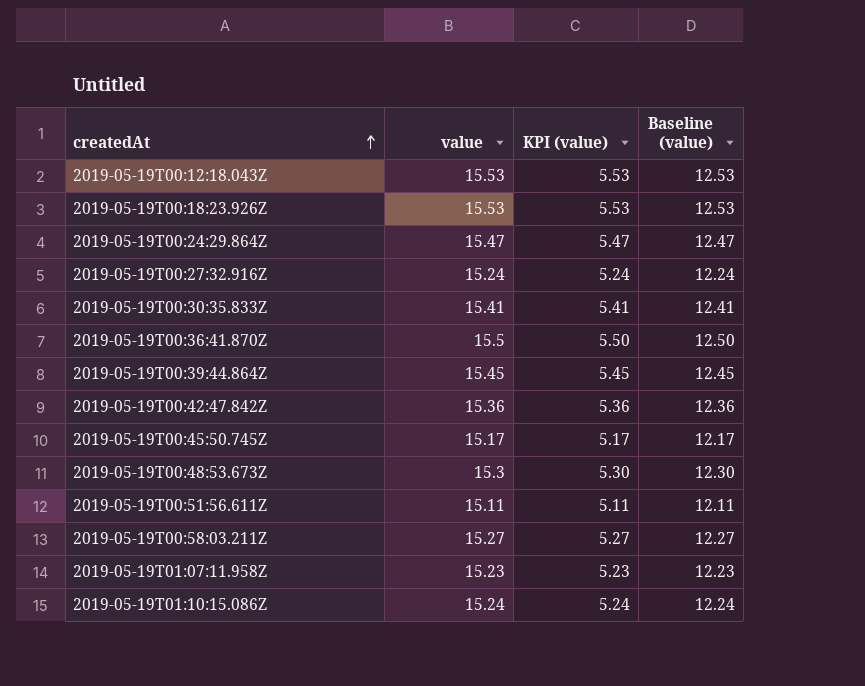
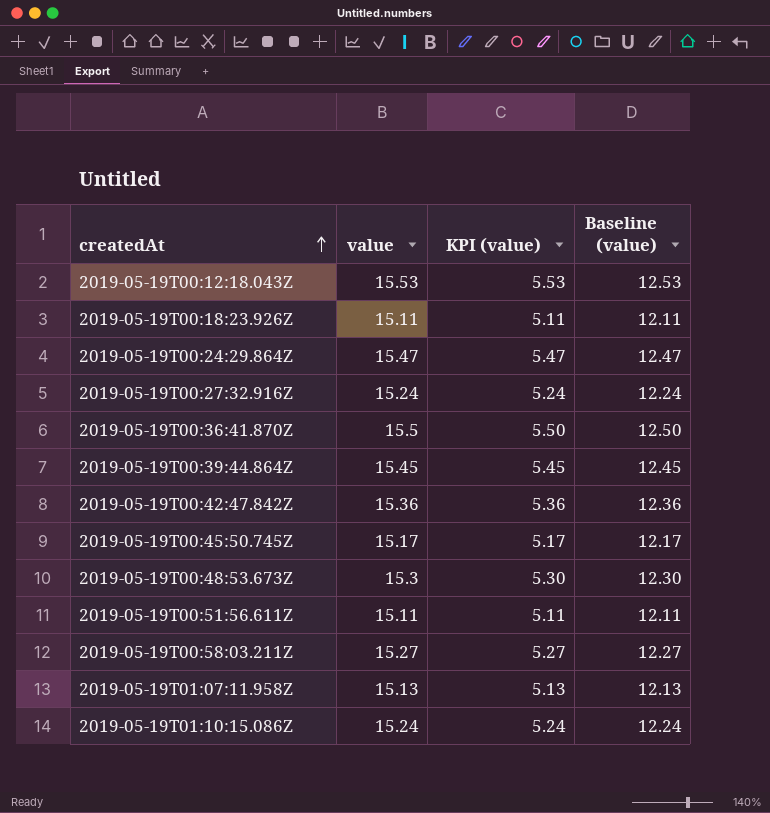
row 2019-05-19T00:30:35.833Z: 15.41 | 5.41 | 12.41 -> none
2019-05-19T00:18:23.926Z | value: 15.53 -> 15.11
2019-05-19T00:18:23.926Z | KPI (value): 5.53 -> 5.11
2019-05-19T00:18:23.926Z | Baseline (value): 12.53 -> 12.11
2019-05-19T01:07:11.958Z | value: 15.23 -> 15.13
2019-05-19T01:07:11.958Z | KPI (value): 5.23 -> 5.13
2019-05-19T01:07:11.958Z | Baseline (value): 12.23 -> 12.13

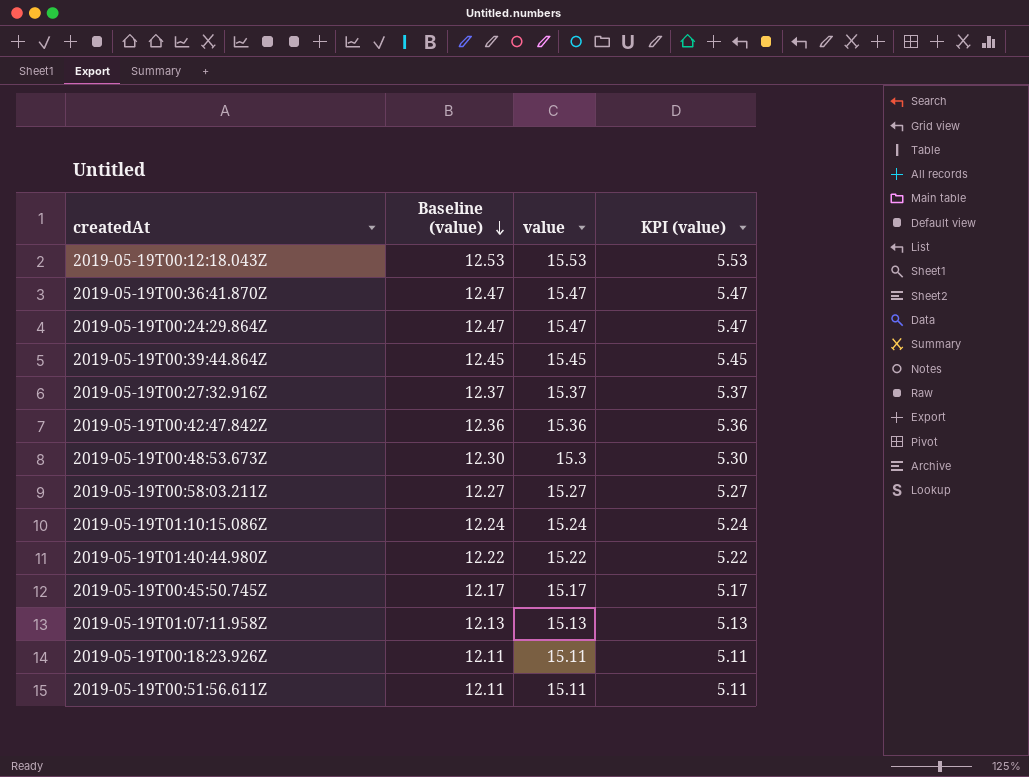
row order: createdAt ascending -> Baseline (value) descending
column Baseline (value) | position: 4 -> 2
2019-05-19T00:36:41.870Z | Baseline (value): 12.50 -> 12.47
2019-05-19T00:36:41.870Z | value: 15.5 -> 15.47
2019-05-19T00:36:41.870Z | KPI (value): 5.50 -> 5.47
2019-05-19T00:27:32.916Z | Baseline (value): 12.24 -> 12.37
2019-05-19T00:27:32.916Z | value: 15.24 -> 15.37
2019-05-19T00:27:32.916Z | KPI (value): 5.24 -> 5.37
row 2019-05-19T01:40:44.980Z: none -> 12.22 | 15.22 | 5.22

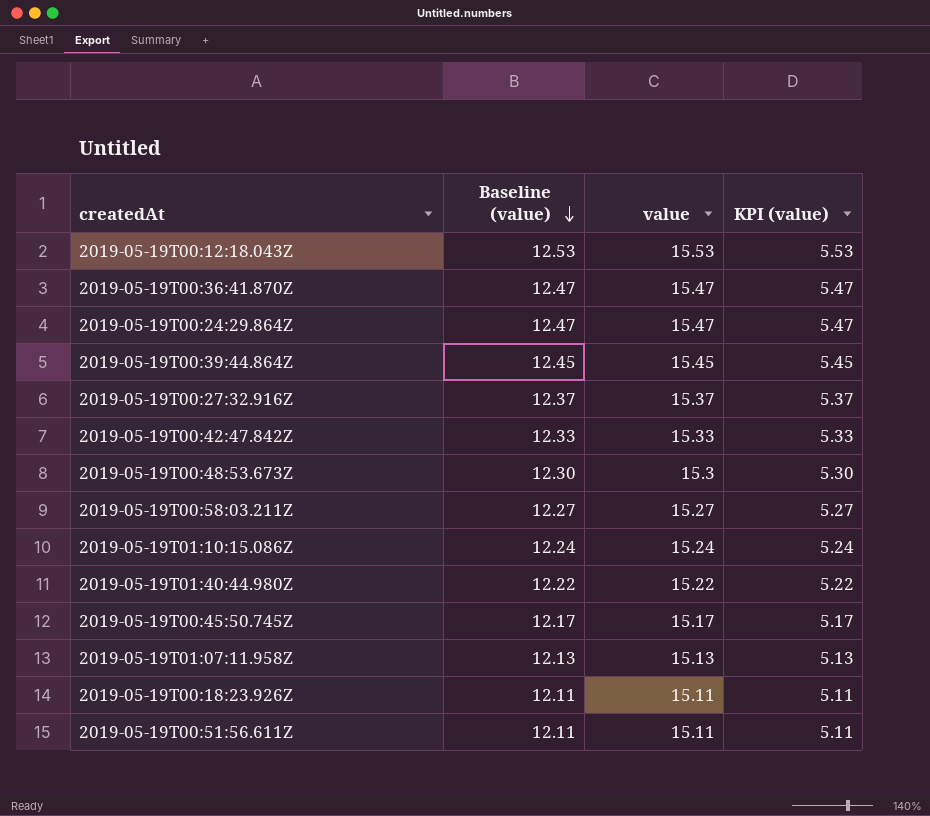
2019-05-19T00:42:47.842Z | Baseline (value): 12.36 -> 12.33
2019-05-19T00:42:47.842Z | value: 15.36 -> 15.33
2019-05-19T00:42:47.842Z | KPI (value): 5.36 -> 5.33

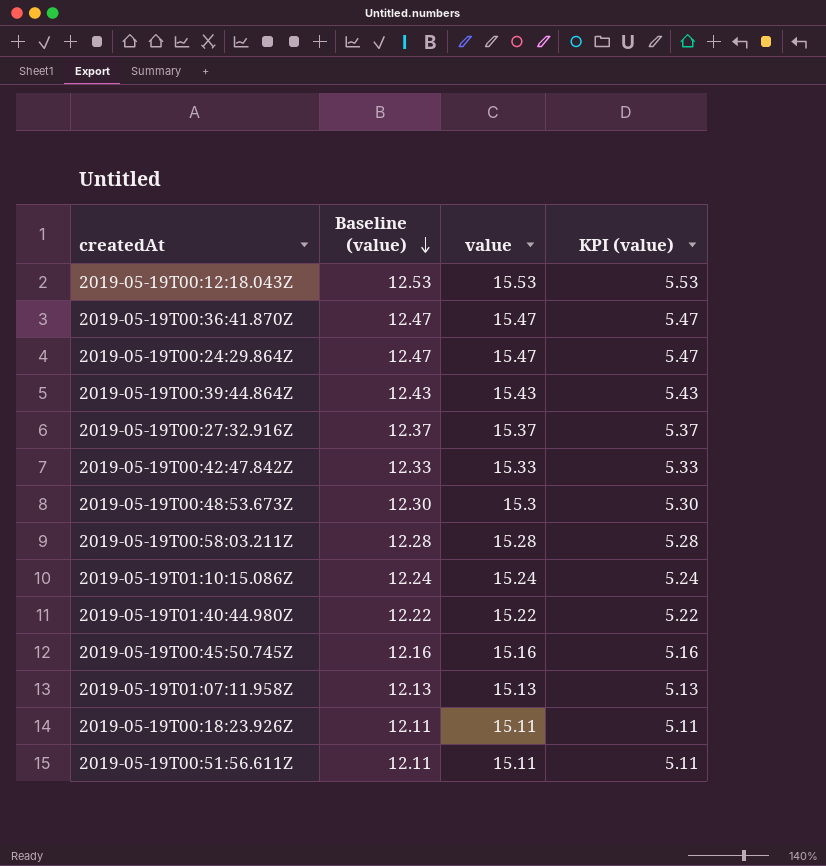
2019-05-19T00:39:44.864Z | Baseline (value): 12.45 -> 12.43
2019-05-19T00:39:44.864Z | value: 15.45 -> 15.43
2019-05-19T00:39:44.864Z | KPI (value): 5.45 -> 5.43
2019-05-19T00:58:03.211Z | Baseline (value): 12.27 -> 12.28
2019-05-19T00:58:03.211Z | value: 15.27 -> 15.28
2019-05-19T00:58:03.211Z | KPI (value): 5.27 -> 5.28
2019-05-19T00:45:50.745Z | Baseline (value): 12.17 -> 12.16
2019-05-19T00:45:50.745Z | value: 15.17 -> 15.16
2019-05-19T00:45:50.745Z | KPI (value): 5.17 -> 5.16

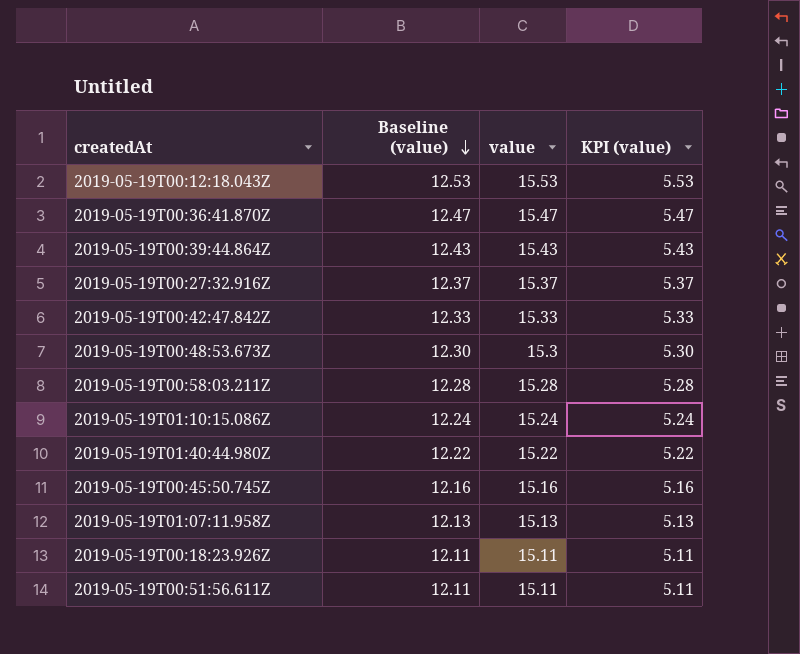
row 2019-05-19T00:24:29.864Z: 12.47 | 15.47 | 5.47 -> none

